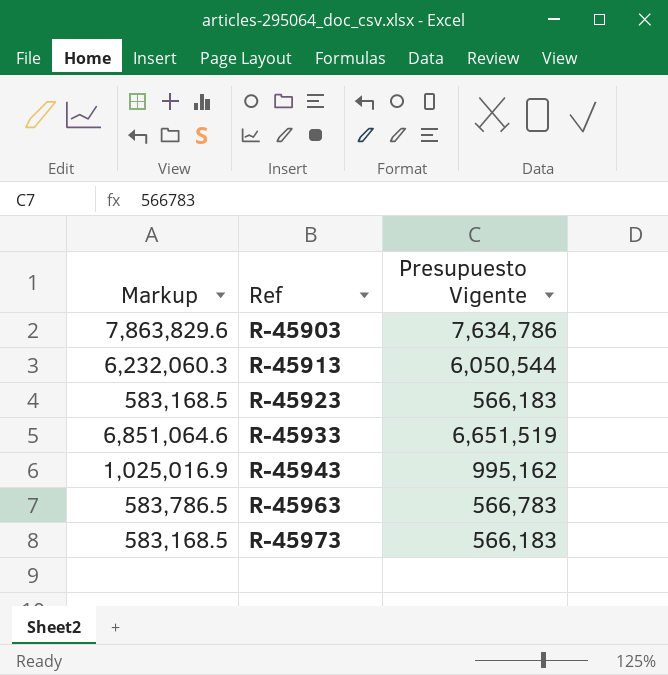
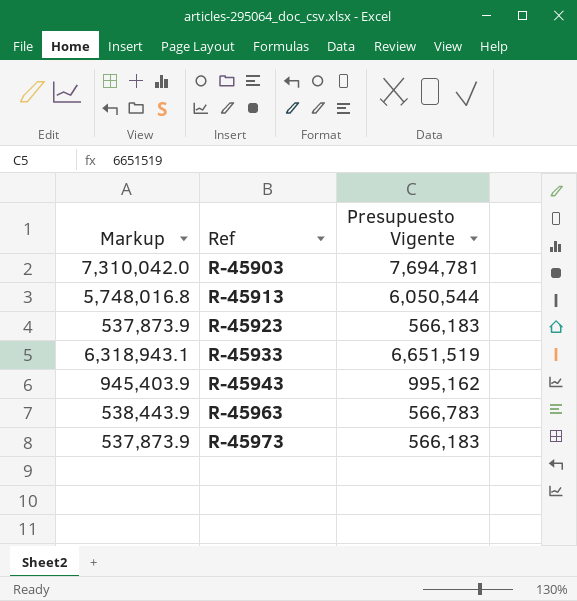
column Markup | formula: [Presupuesto Vigente] * 1.03 -> [Presupuesto Vigente] * 0.95
R-45903 | Presupuesto Vigente: 7,634,786 -> 7,694,781

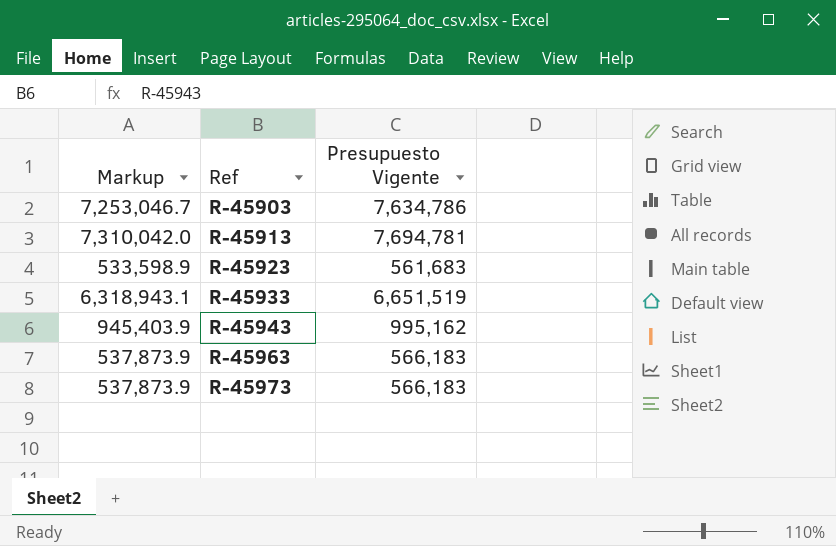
R-45903 | Markup: 7,310,042.0 -> 7,253,046.7
R-45903 | Presupuesto Vigente: 7,694,781 -> 7,634,786
R-45913 | Markup: 5,748,016.8 -> 7,310,042.0
R-45913 | Presupuesto Vigente: 6,050,544 -> 7,694,781
R-45923 | Markup: 537,873.9 -> 533,598.9
R-45923 | Presupuesto Vigente: 566,183 -> 561,683
R-45963 | Markup: 538,443.9 -> 537,873.9
R-45963 | Presupuesto Vigente: 566,783 -> 566,183

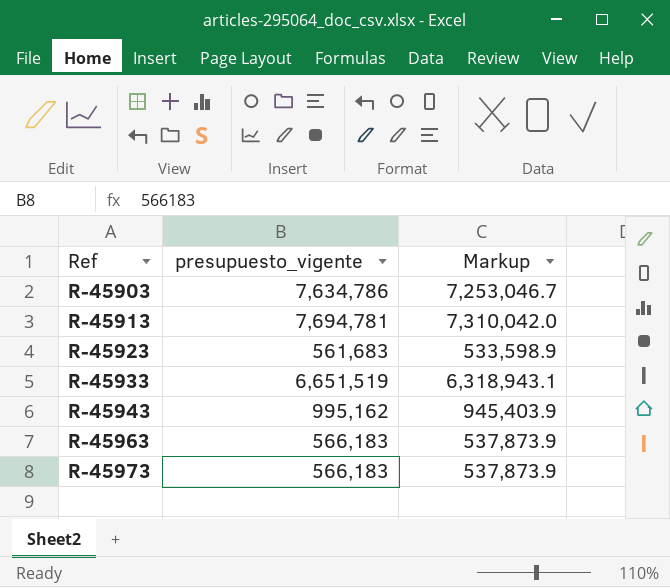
column name: Presupuesto Vigente -> presupuesto_vigente
column Markup | position: 1 -> 3

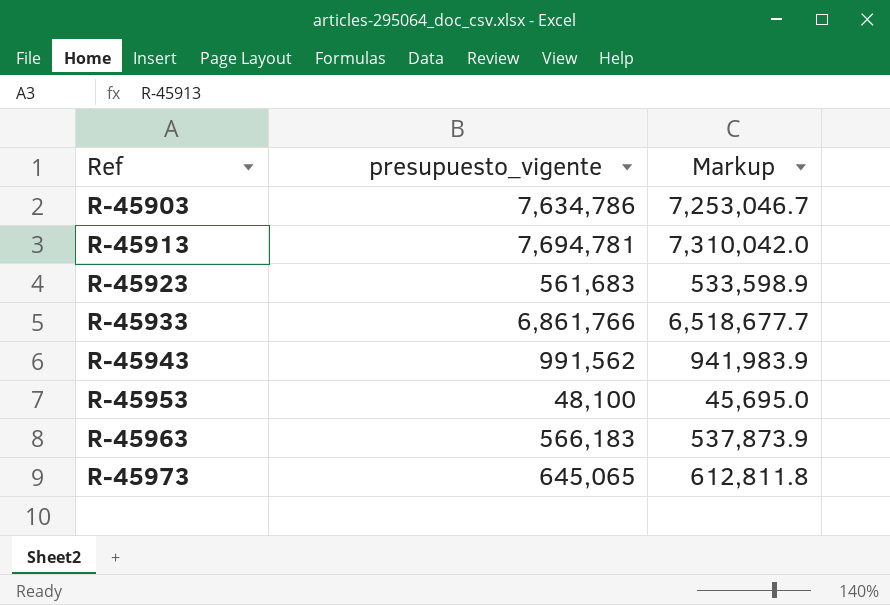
R-45933 | presupuesto_vigente: 6,651,519 -> 6,861,766
R-45933 | Markup: 6,318,943.1 -> 6,518,677.7
R-45943 | presupuesto_vigente: 995,162 -> 991,562
R-45943 | Markup: 945,403.9 -> 941,983.9
row R-45953: none -> 48,100 | 45,695.0
R-45973 | presupuesto_vigente: 566,183 -> 645,065
R-45973 | Markup: 537,873.9 -> 612,811.8

